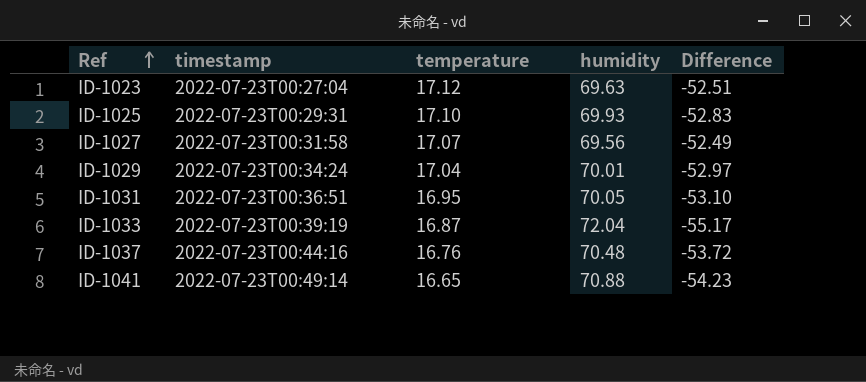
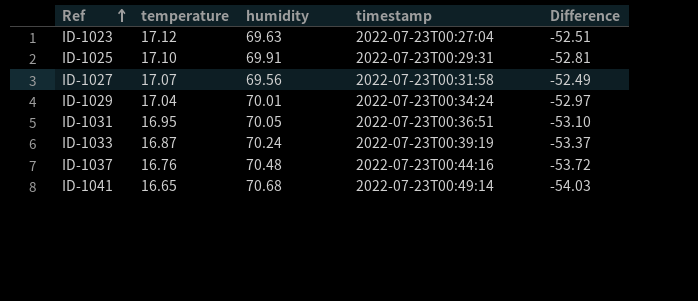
column timestamp | position: 2 -> 4
ID-1025 | humidity: 69.93 -> 69.91
ID-1025 | Difference: -52.83 -> -52.81
ID-1033 | humidity: 72.04 -> 70.24
ID-1033 | Difference: -55.17 -> -53.37
ID-1041 | humidity: 70.88 -> 70.68
ID-1041 | Difference: -54.23 -> -54.03

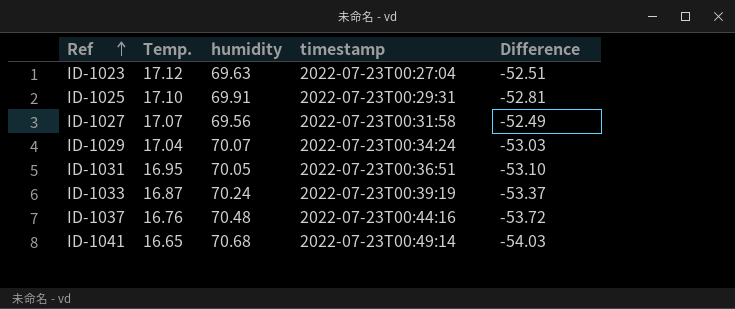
column name: temperature -> Temp.
ID-1029 | humidity: 70.01 -> 70.07
ID-1029 | Difference: -52.97 -> -53.03

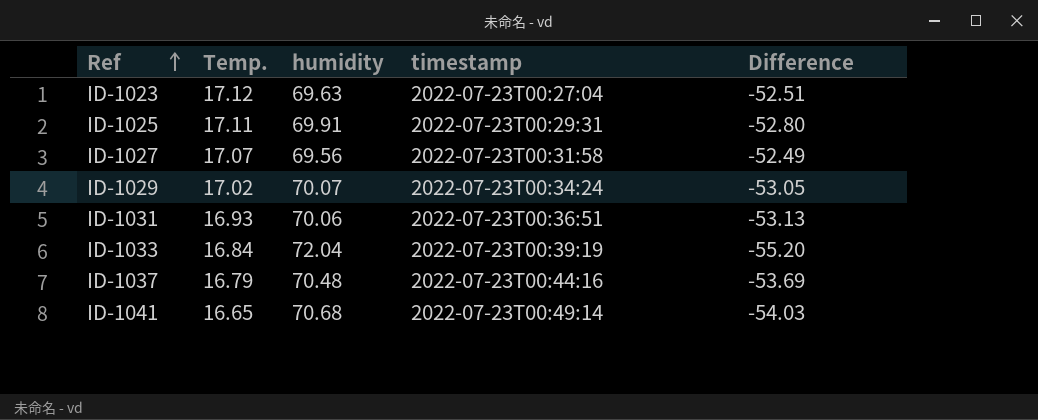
ID-1025 | Temp.: 17.10 -> 17.11
ID-1025 | Difference: -52.81 -> -52.80
ID-1029 | Temp.: 17.04 -> 17.02
ID-1029 | Difference: -53.03 -> -53.05
ID-1031 | Temp.: 16.95 -> 16.93
ID-1031 | humidity: 70.05 -> 70.06
ID-1031 | Difference: -53.10 -> -53.13
ID-1033 | Temp.: 16.87 -> 16.84
ID-1033 | humidity: 70.24 -> 72.04
ID-1033 | Difference: -53.37 -> -55.20
ID-1037 | Temp.: 16.76 -> 16.79
ID-1037 | Difference: -53.72 -> -53.69

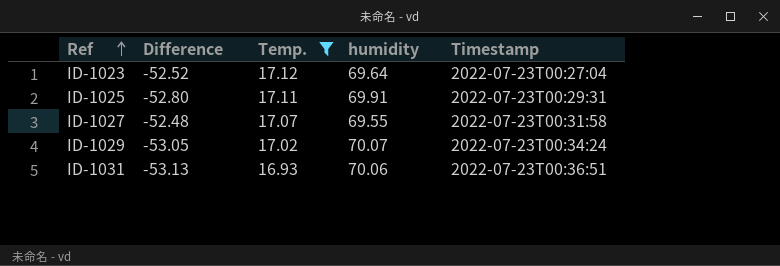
filter: none -> Temp. >= 16.93
column Difference | position: 5 -> 2
column name: timestamp -> Timestamp
ID-1023 | Difference: -52.51 -> -52.52
ID-1023 | humidity: 69.63 -> 69.64
ID-1027 | Difference: -52.49 -> -52.48
ID-1027 | humidity: 69.56 -> 69.55

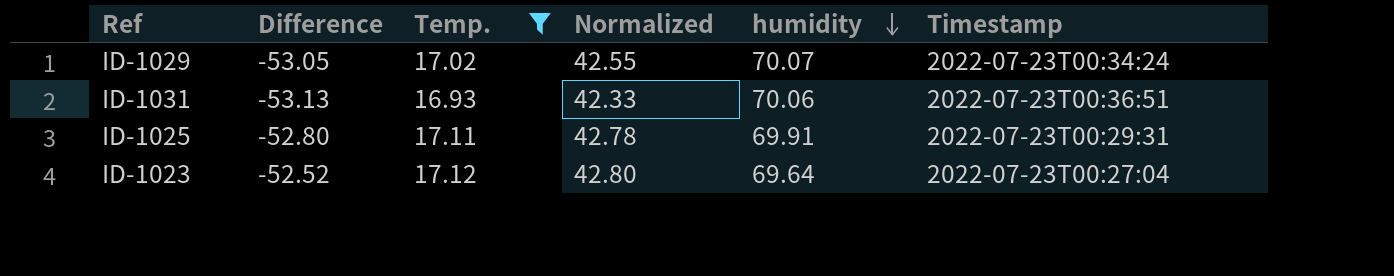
row order: Ref ascending -> humidity descending
column Normalized | formula: none -> [Temp.] * 2.5
row ID-1027: -52.48 | 17.07 | 69.55 | 2022-07-23T00:31:58 -> none

